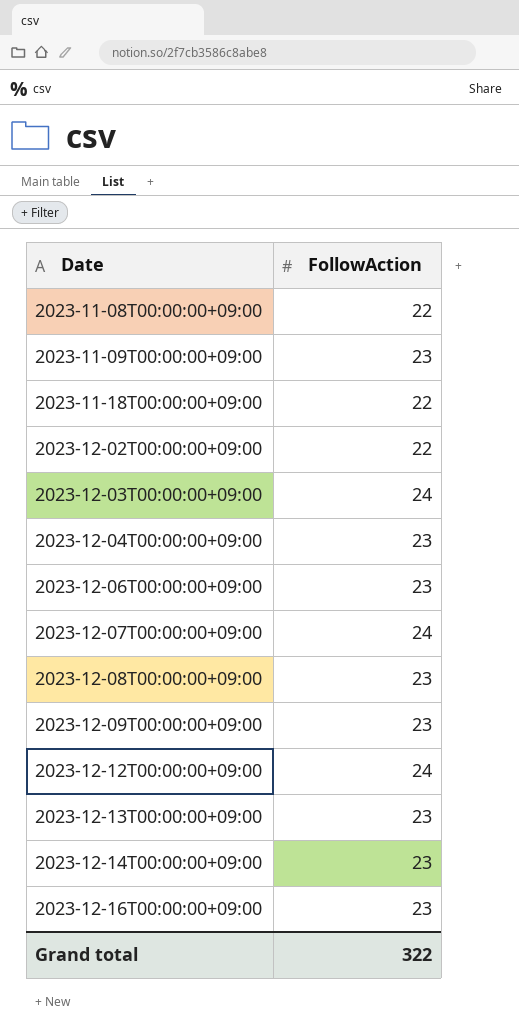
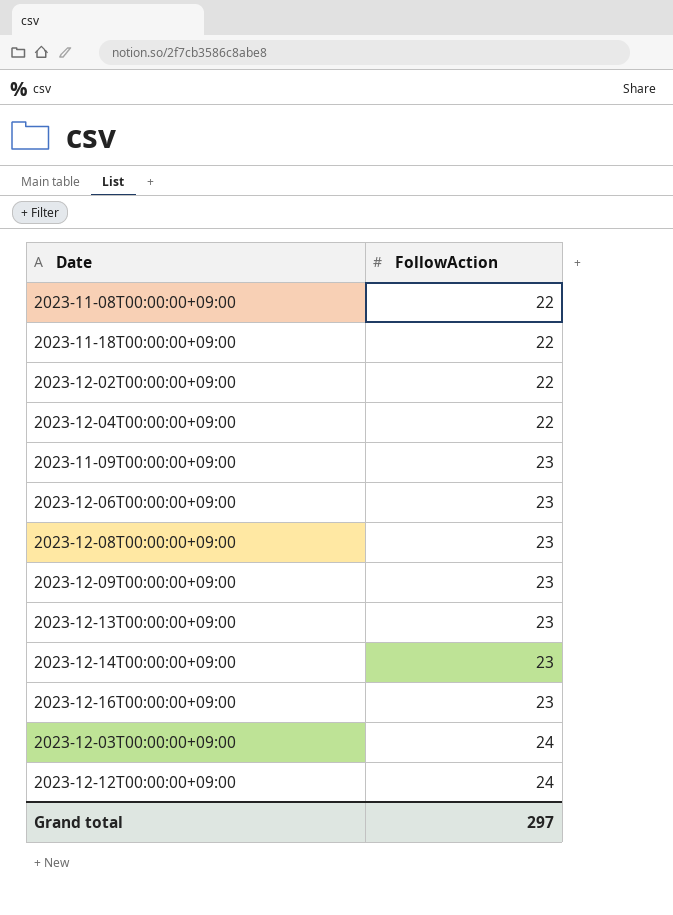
row order: Date ascending -> FollowAction ascending
row 2023-12-07T00:00:00+09:00: 24 -> none
2023-12-04T00:00:00+09:00 | FollowAction: 23 -> 22
Grand total | FollowAction: 322 -> 297

